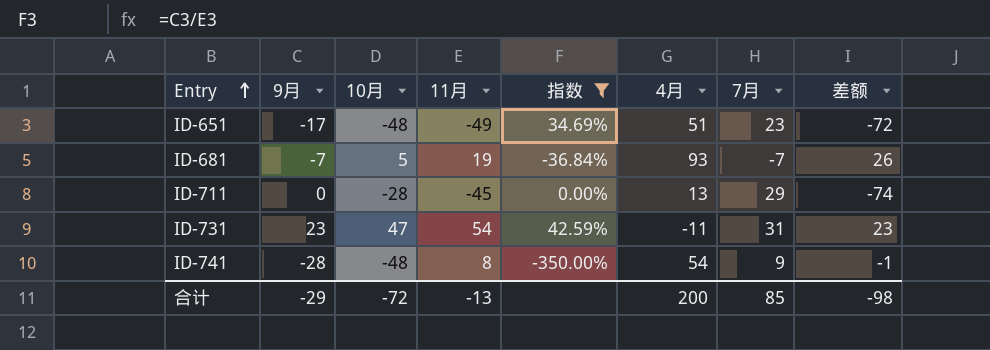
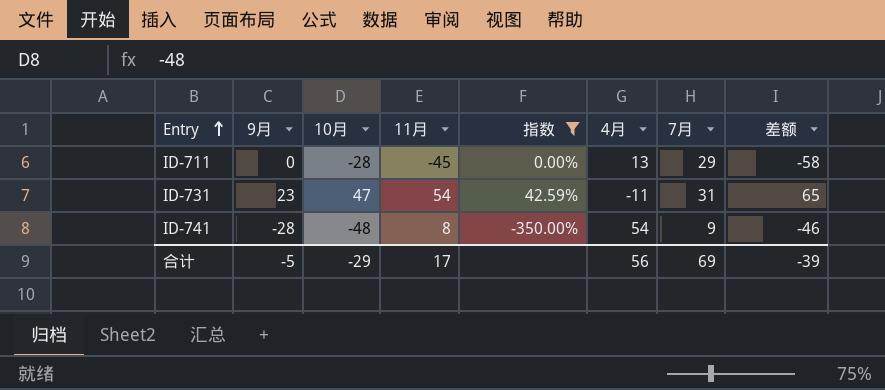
column 差额 | formula: [11月] - [7月] -> [11月] - [4月]
row ID-651: -17 | -48 | -49 | 34.69% | 51 | 23 | -72 -> none
row ID-681: -7 | 5 | 19 | -36.84% | 93 | -7 | 26 -> none
合计 | 9月: -29 -> -5
合计 | 10月: -72 -> -29
合计 | 11月: -13 -> 17
合计 | 4月: 200 -> 56
合计 | 7月: 85 -> 69
合计 | 差额: -98 -> -39

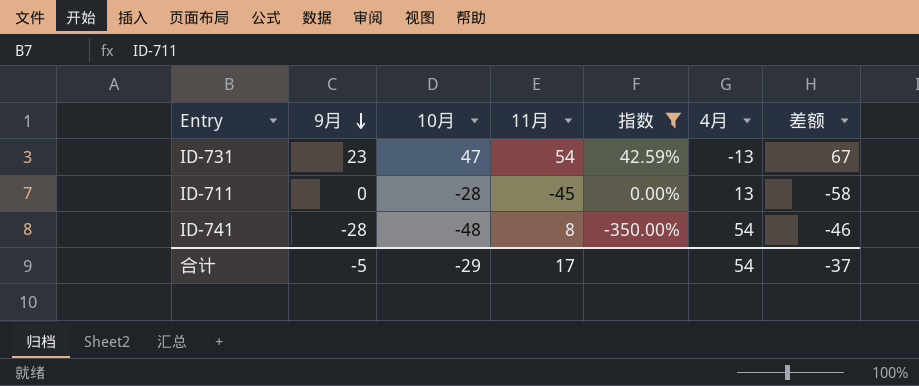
row order: Entry ascending -> 9月 descending
column 7月 | position: 7 -> none
ID-731 | 4月: -11 -> -13
ID-731 | 差额: 65 -> 67
合计 | 4月: 56 -> 54
合计 | 差额: -39 -> -37

